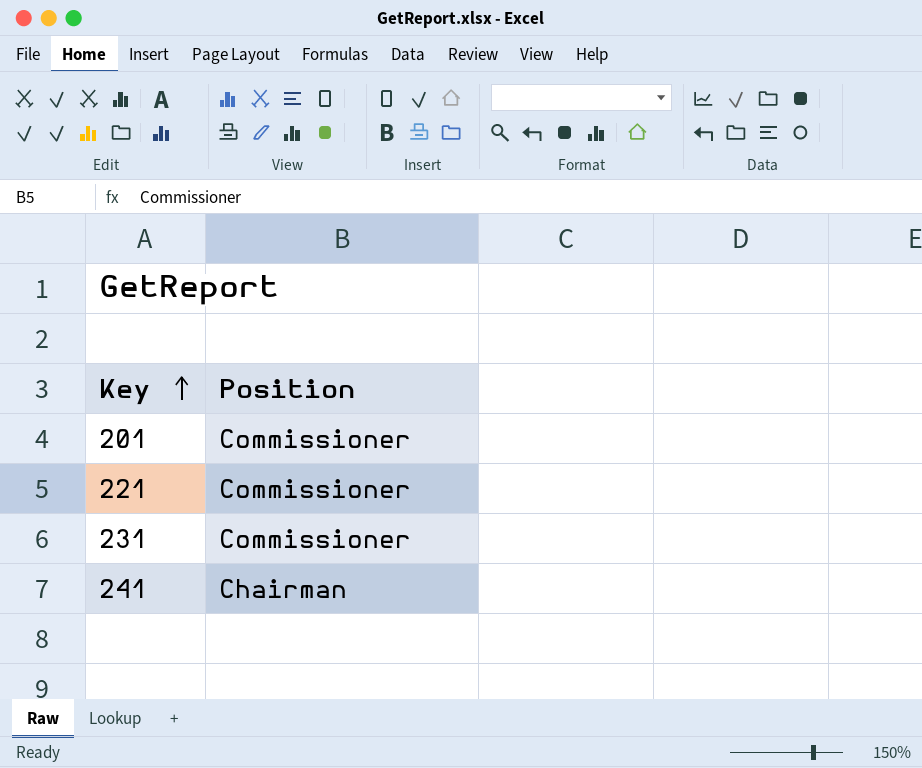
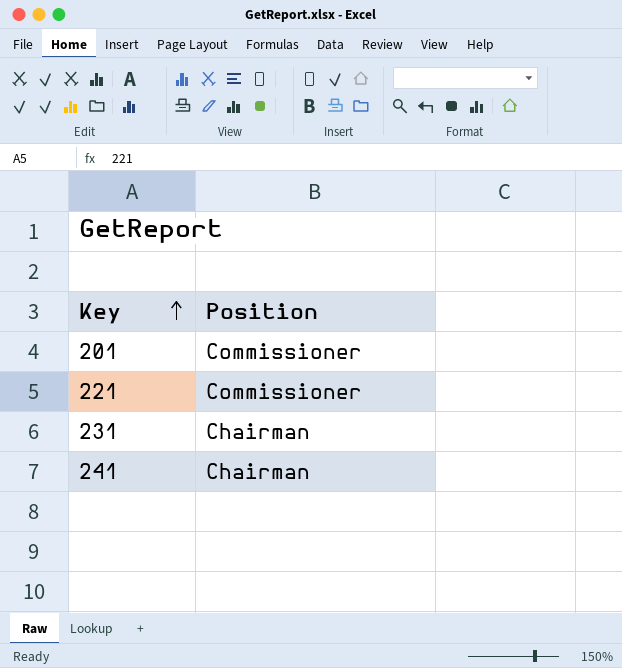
231 | Position: Commissioner -> Chairman

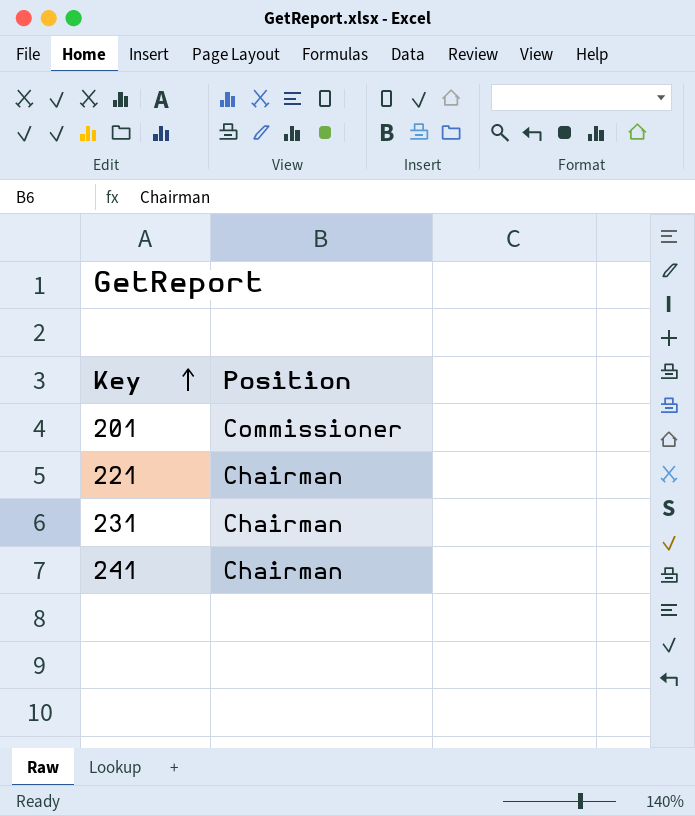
221 | Position: Commissioner -> Chairman

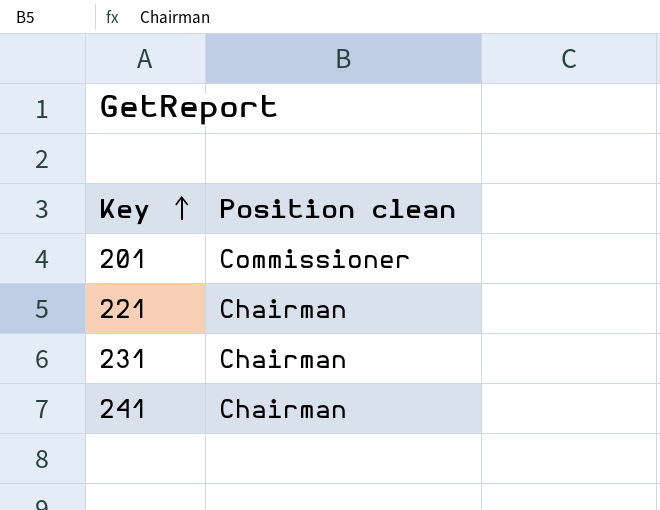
column name: Position -> Position clean

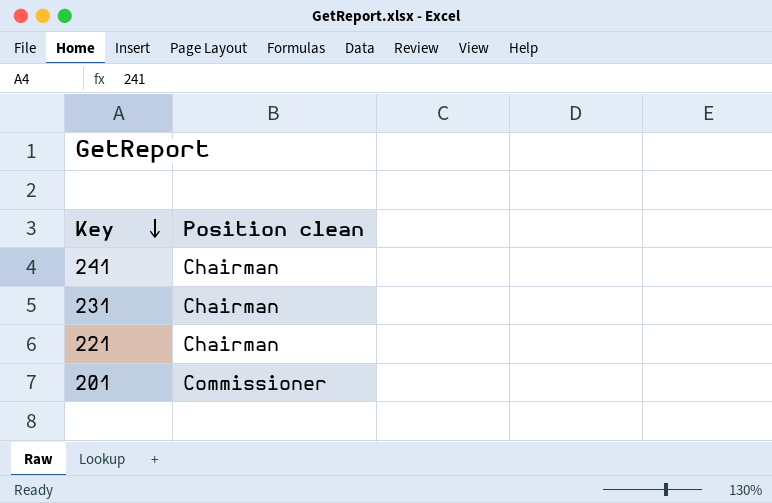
row order: Key ascending -> Key descending

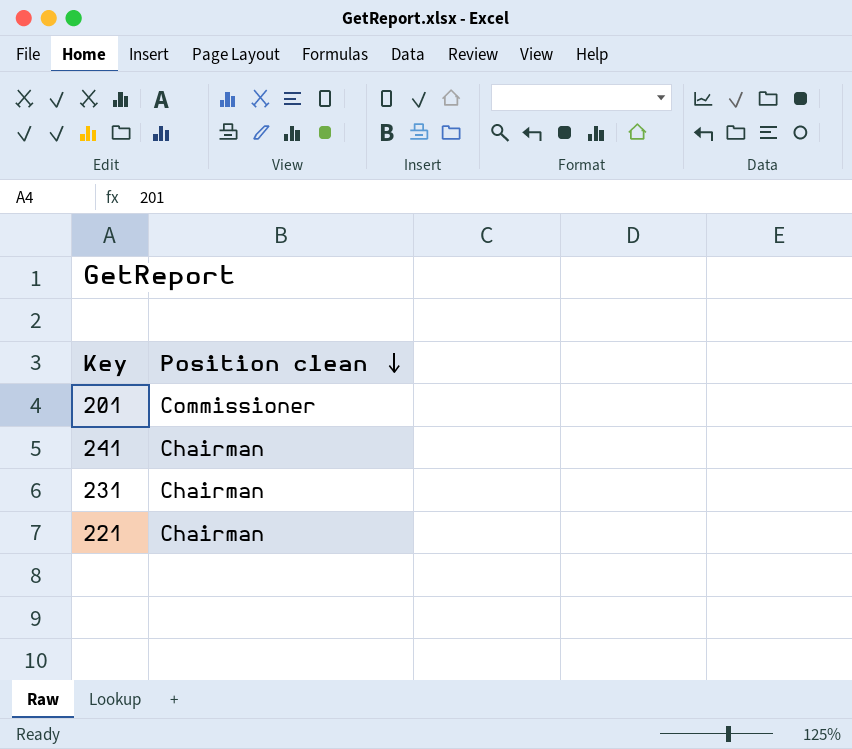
row order: Key descending -> Position clean descending

